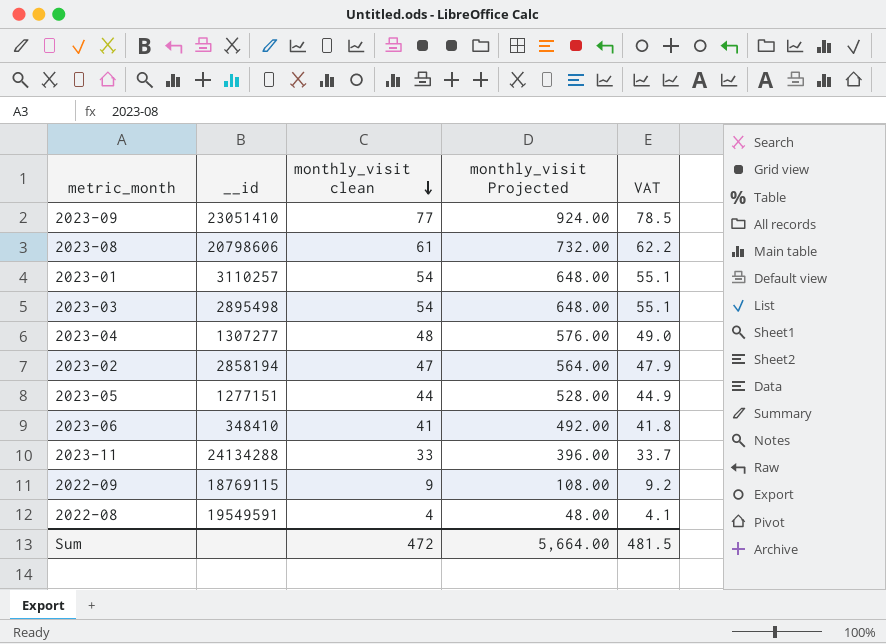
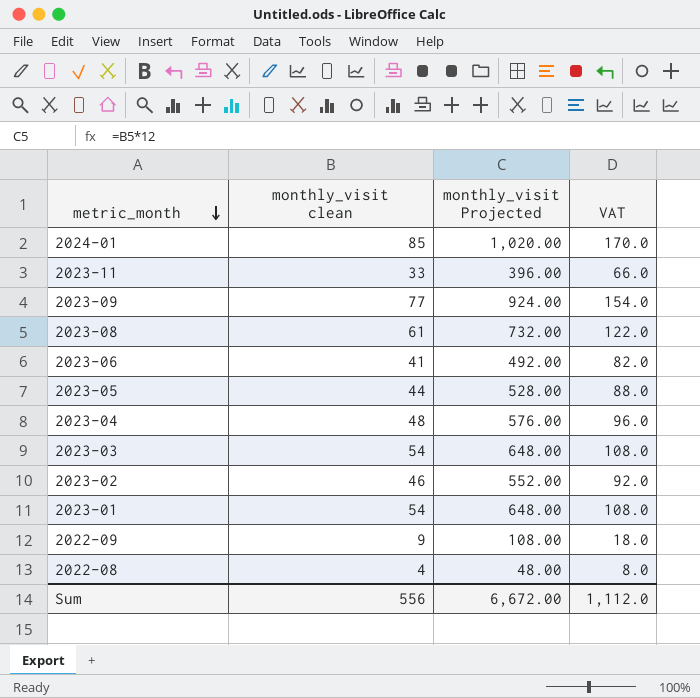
row order: monthly_visit clean descending -> metric_month descending
column __id | position: 2 -> none
column VAT | formula: [monthly_visit clean] * 1.02 -> [monthly_visit clean] * 2
row 2024-01: none -> 85 | 1,020.00 | 170.0
2023-02 | monthly_visit clean: 47 -> 46
2023-02 | monthly_visit Projected: 564.00 -> 552.00
Sum | monthly_visit clean: 472 -> 556
Sum | monthly_visit Projected: 5,664.00 -> 6,672.00
Sum | VAT: 481.5 -> 1,112.0

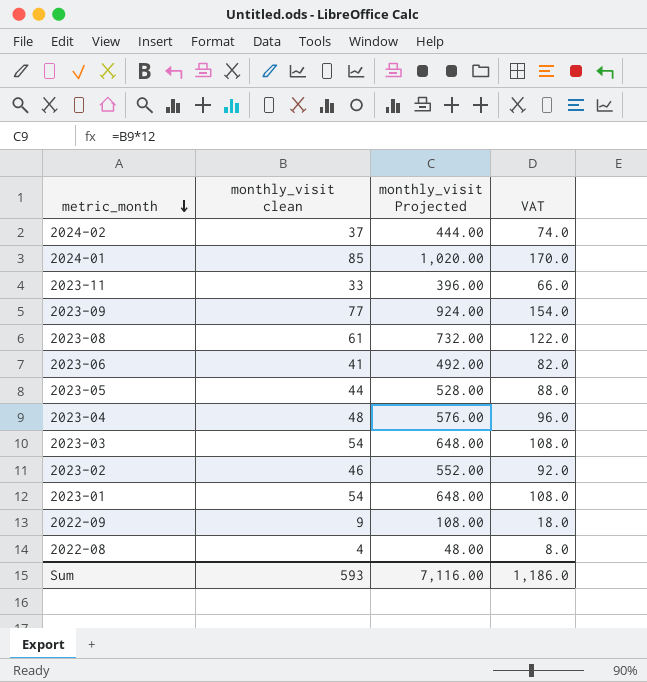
row 2024-02: none -> 37 | 444.00 | 74.0
Sum | monthly_visit clean: 556 -> 593
Sum | monthly_visit Projected: 6,672.00 -> 7,116.00
Sum | VAT: 1,112.0 -> 1,186.0

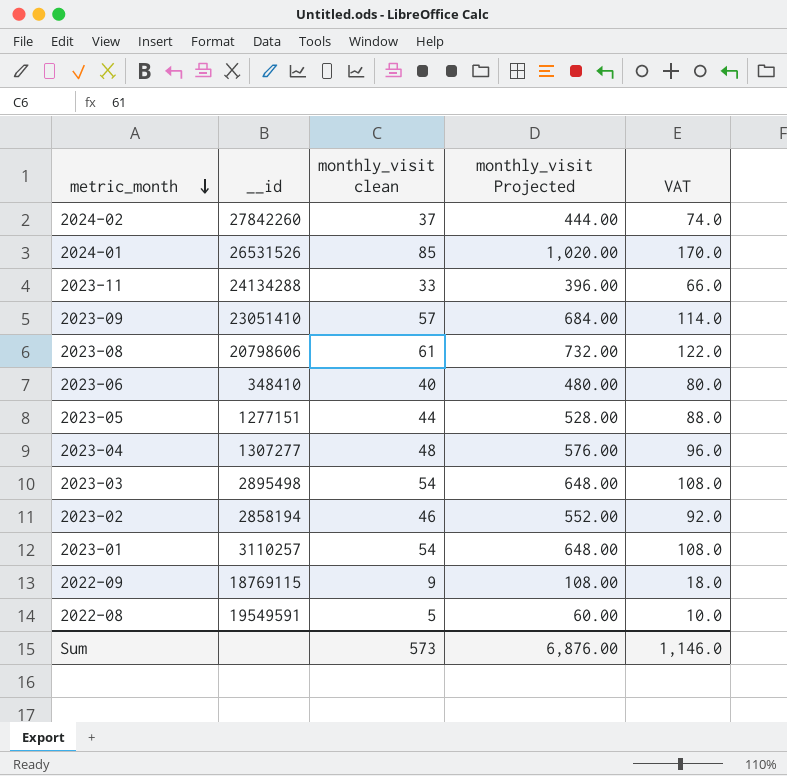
column __id | position: none -> 2
2023-09 | monthly_visit clean: 77 -> 57
2023-09 | monthly_visit Projected: 924.00 -> 684.00
2023-09 | VAT: 154.0 -> 114.0
2023-06 | monthly_visit clean: 41 -> 40
2023-06 | monthly_visit Projected: 492.00 -> 480.00
2023-06 | VAT: 82.0 -> 80.0
2022-08 | monthly_visit clean: 4 -> 5
2022-08 | monthly_visit Projected: 48.00 -> 60.00
2022-08 | VAT: 8.0 -> 10.0
Sum | monthly_visit clean: 593 -> 573
Sum | monthly_visit Projected: 7,116.00 -> 6,876.00
Sum | VAT: 1,186.0 -> 1,146.0

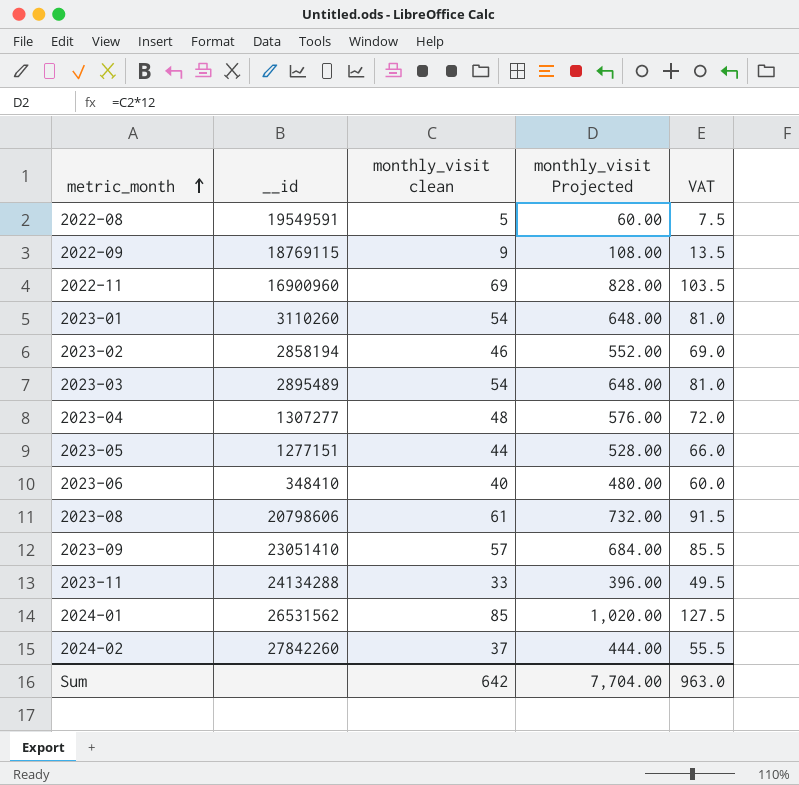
row order: metric_month descending -> metric_month ascending
column VAT | formula: [monthly_visit clean] * 2 -> [monthly_visit clean] * 1.5
row 2022-11: none -> 16900960 | 69 | 828.00 | 103.5
2023-01 | __id: 3110257 -> 3110260
2023-03 | __id: 2895498 -> 2895489
2024-01 | __id: 26531526 -> 26531562
Sum | monthly_visit clean: 573 -> 642
Sum | monthly_visit Projected: 6,876.00 -> 7,704.00
Sum | VAT: 1,146.0 -> 963.0

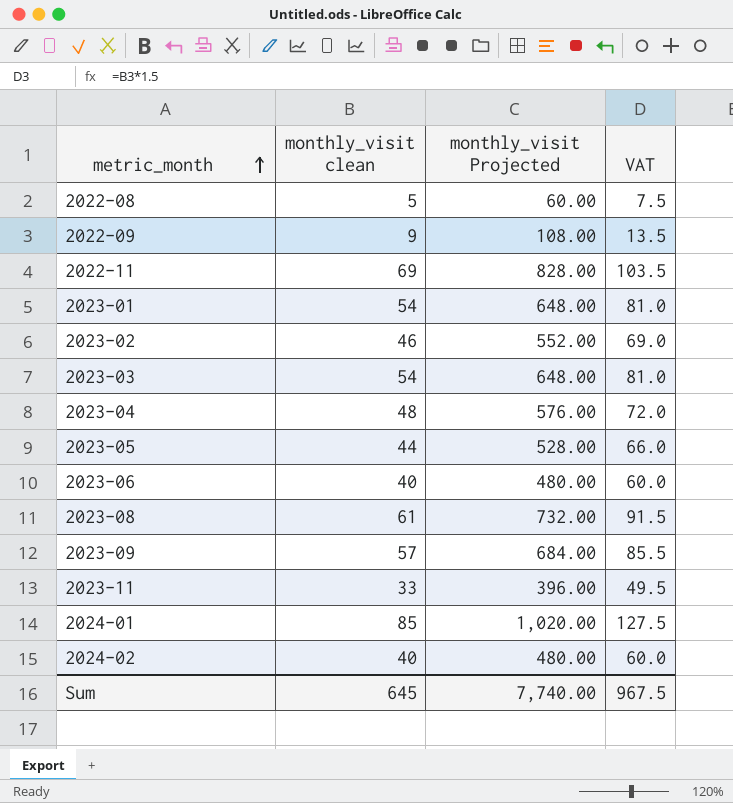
column __id | position: 2 -> none
2024-02 | monthly_visit clean: 37 -> 40
2024-02 | monthly_visit Projected: 444.00 -> 480.00
2024-02 | VAT: 55.5 -> 60.0
Sum | monthly_visit clean: 642 -> 645
Sum | monthly_visit Projected: 7,704.00 -> 7,740.00
Sum | VAT: 963.0 -> 967.5

